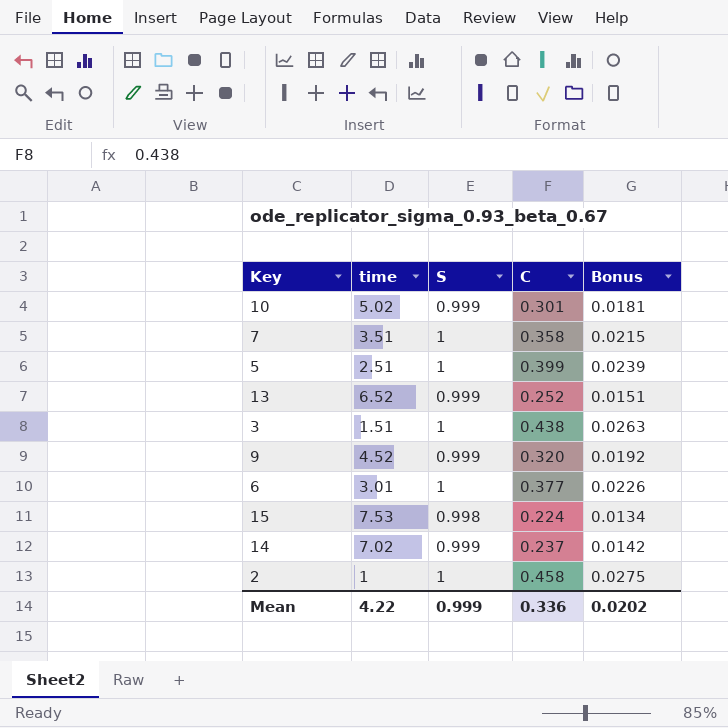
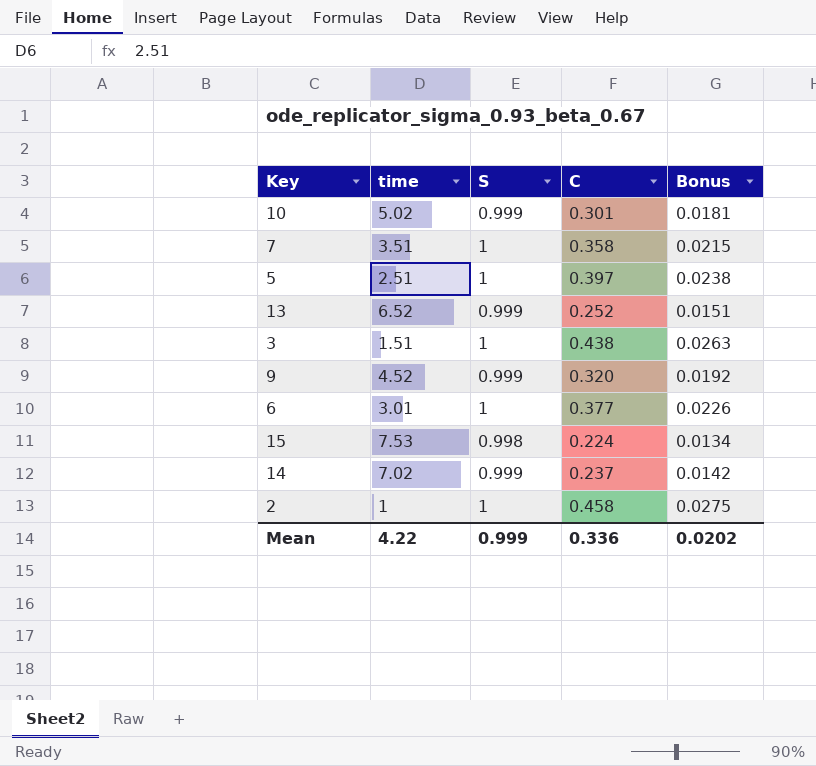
5 | C: 0.399 -> 0.397
5 | Bonus: 0.0239 -> 0.0238

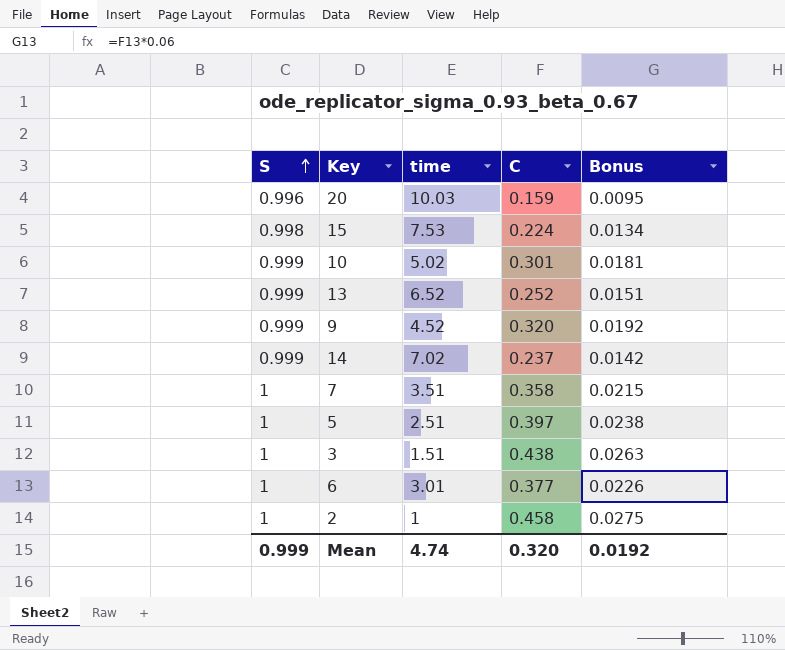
row order: none -> S ascending
column S | position: 3 -> 1
row 20: none -> 0.996 | 10.03 | 0.159 | 0.0095
Mean | time: 4.22 -> 4.74
Mean | C: 0.336 -> 0.320
Mean | Bonus: 0.0202 -> 0.0192

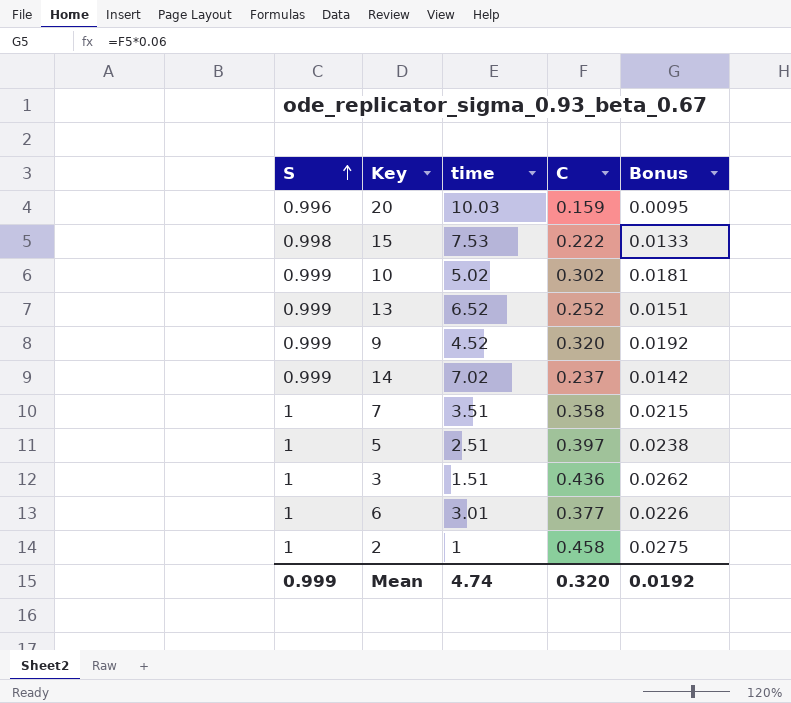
15 | C: 0.224 -> 0.222
15 | Bonus: 0.0134 -> 0.0133
10 | C: 0.301 -> 0.302
3 | C: 0.438 -> 0.436
3 | Bonus: 0.0263 -> 0.0262

